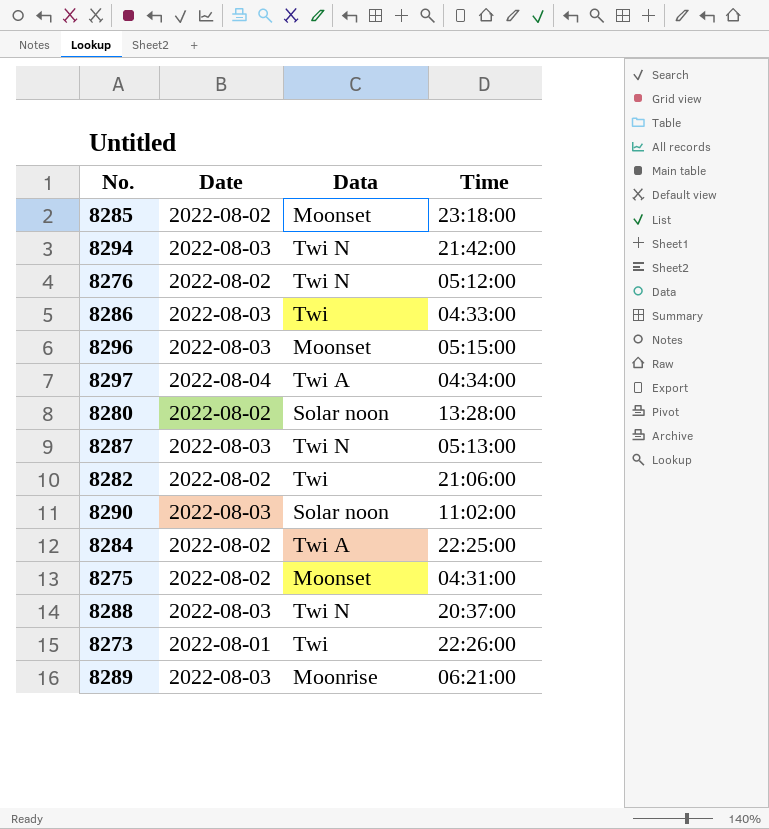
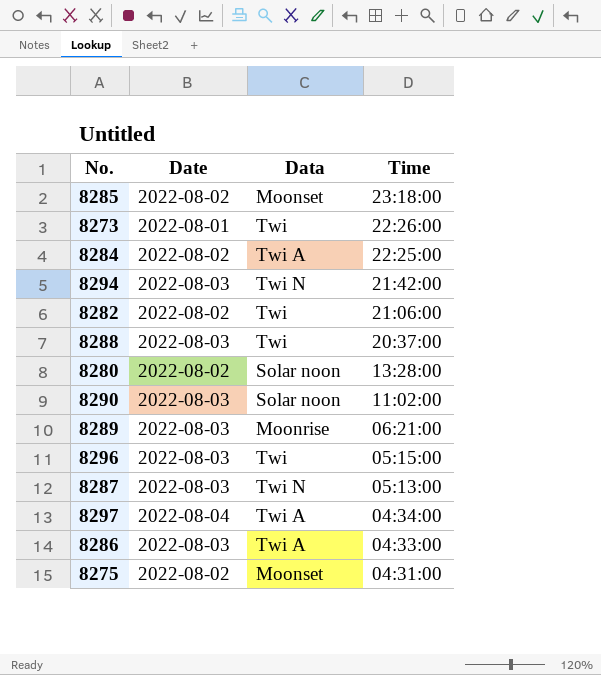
row order: none -> Time descending
row 8276: 2022-08-02 | Twi N | 05:12:00 -> none
8288 | Data: Twi N -> Twi
8296 | Data: Moonset -> Twi
8286 | Data: Twi -> Twi A

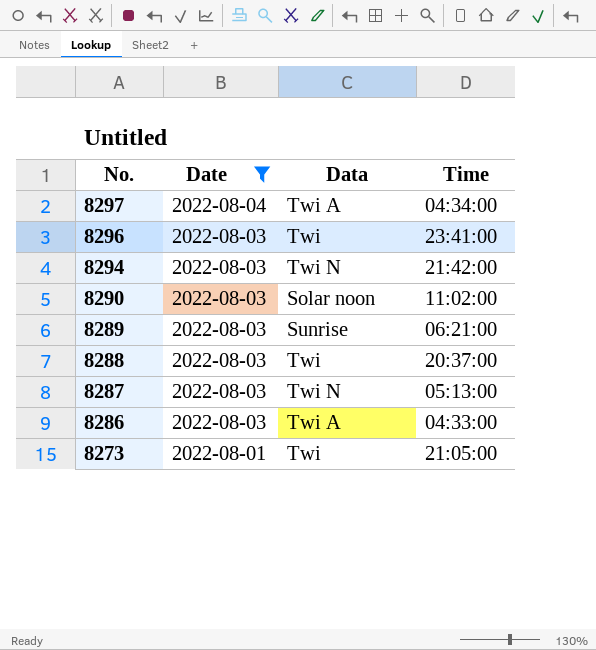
filter: none -> Date != 2022-08-02
row order: Time descending -> No. descending
8296 | Time: 05:15:00 -> 23:41:00
8289 | Data: Moonrise -> Sunrise
8273 | Time: 22:26:00 -> 21:05:00

